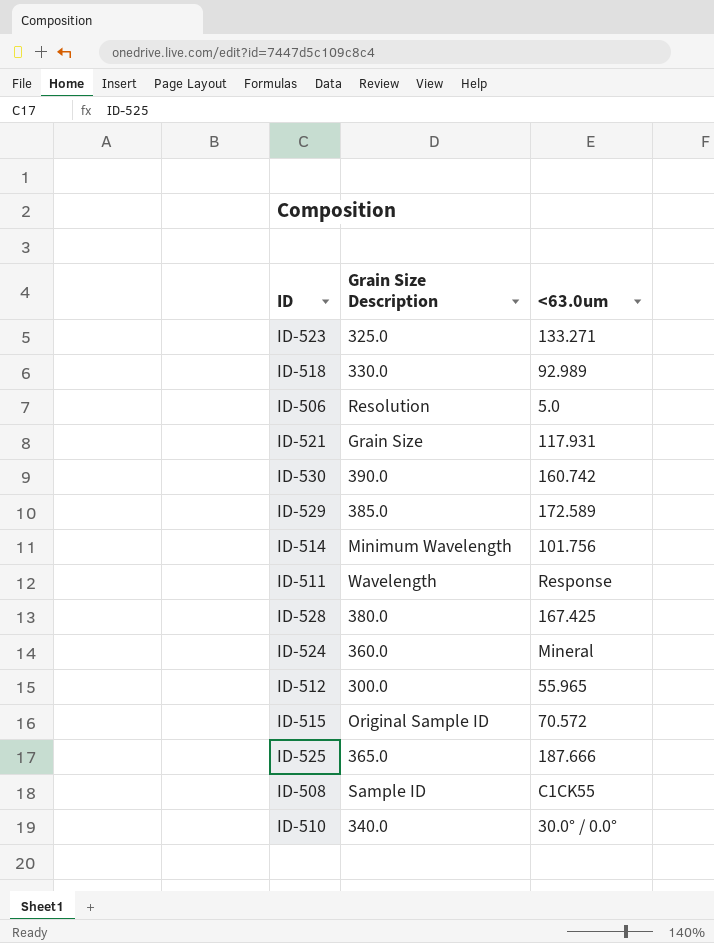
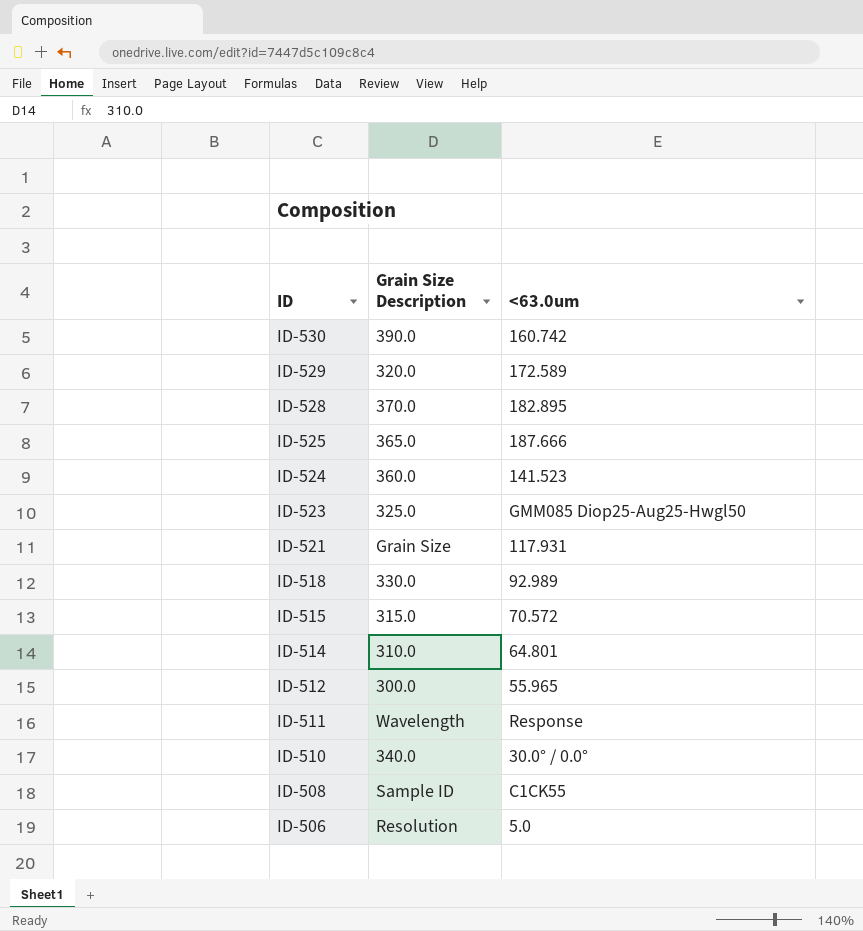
row order: none -> ID descending
ID-529 | Grain Size Description: 385.0 -> 320.0
ID-528 | Grain Size Description: 380.0 -> 370.0
ID-528 | <63.0um: 167.425 -> 182.895
ID-524 | <63.0um: Mineral -> 141.523
ID-523 | <63.0um: 133.271 -> GMM085 Diop25-Aug25-Hwgl50
ID-515 | Grain Size Description: Original Sample ID -> 315.0
ID-514 | Grain Size Description: Minimum Wavelength -> 310.0
ID-514 | <63.0um: 101.756 -> 64.801

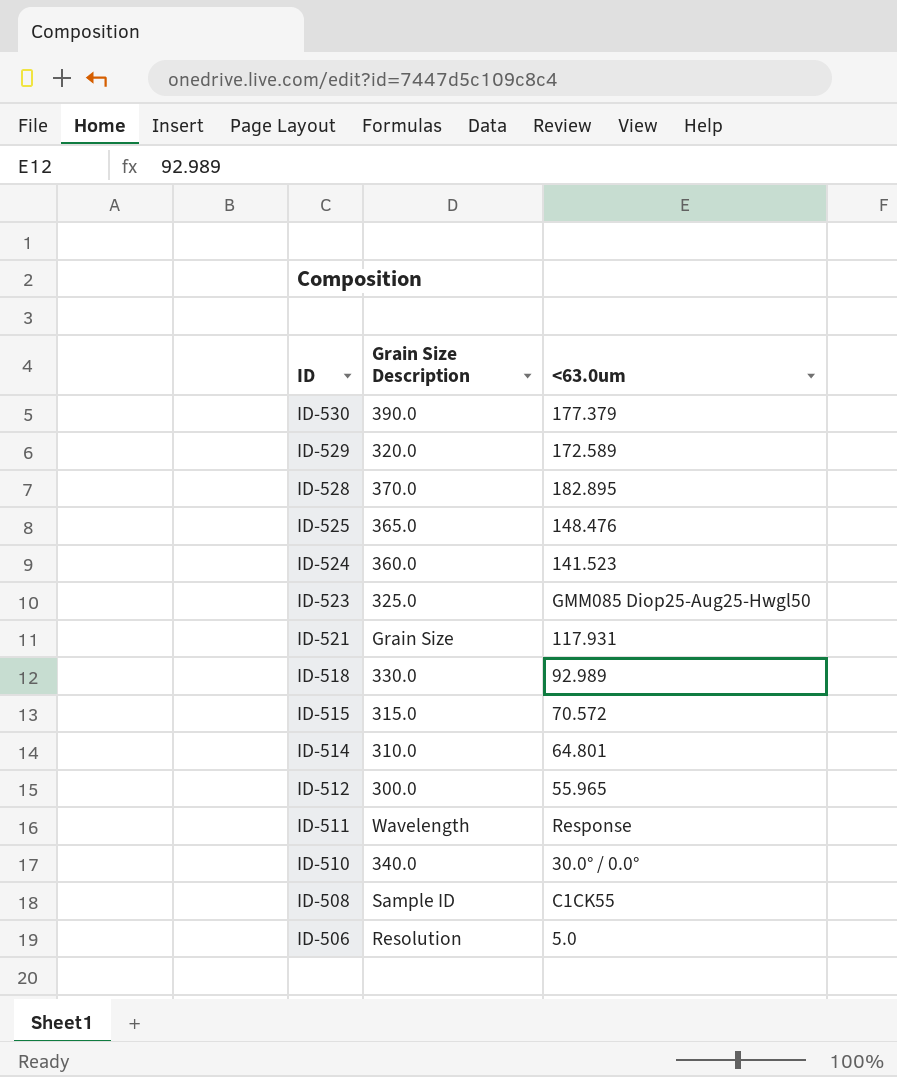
ID-530 | <63.0um: 160.742 -> 177.379
ID-525 | <63.0um: 187.666 -> 148.476

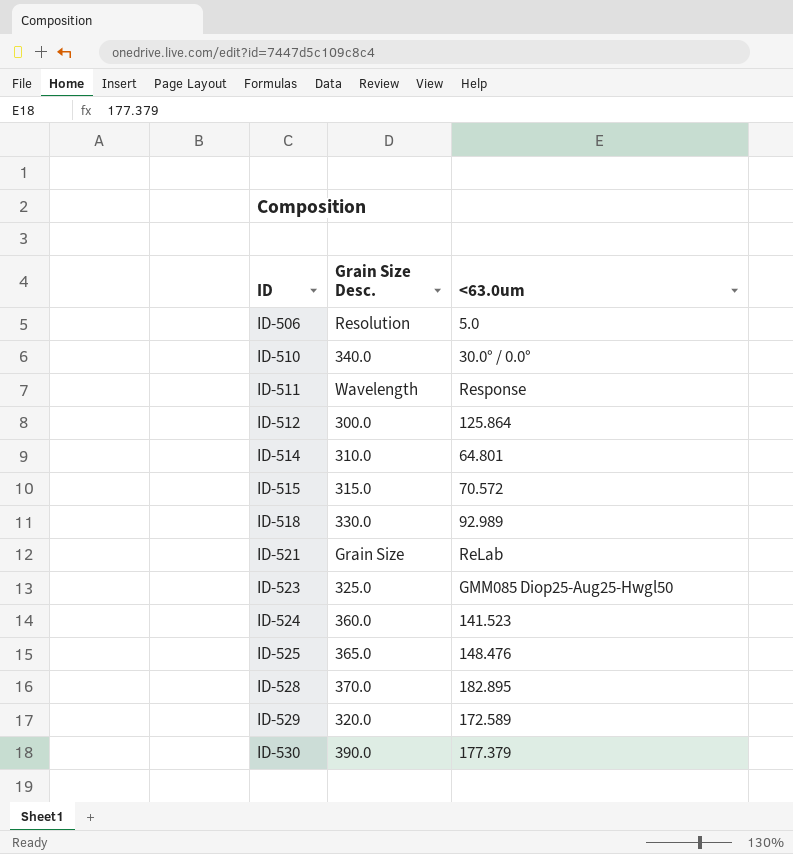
row order: ID descending -> ID ascending
column name: Grain Size Description -> Grain Size Desc.
row ID-508: Sample ID | C1CK55 -> none
ID-512 | <63.0um: 55.965 -> 125.864
ID-521 | <63.0um: 117.931 -> ReLab

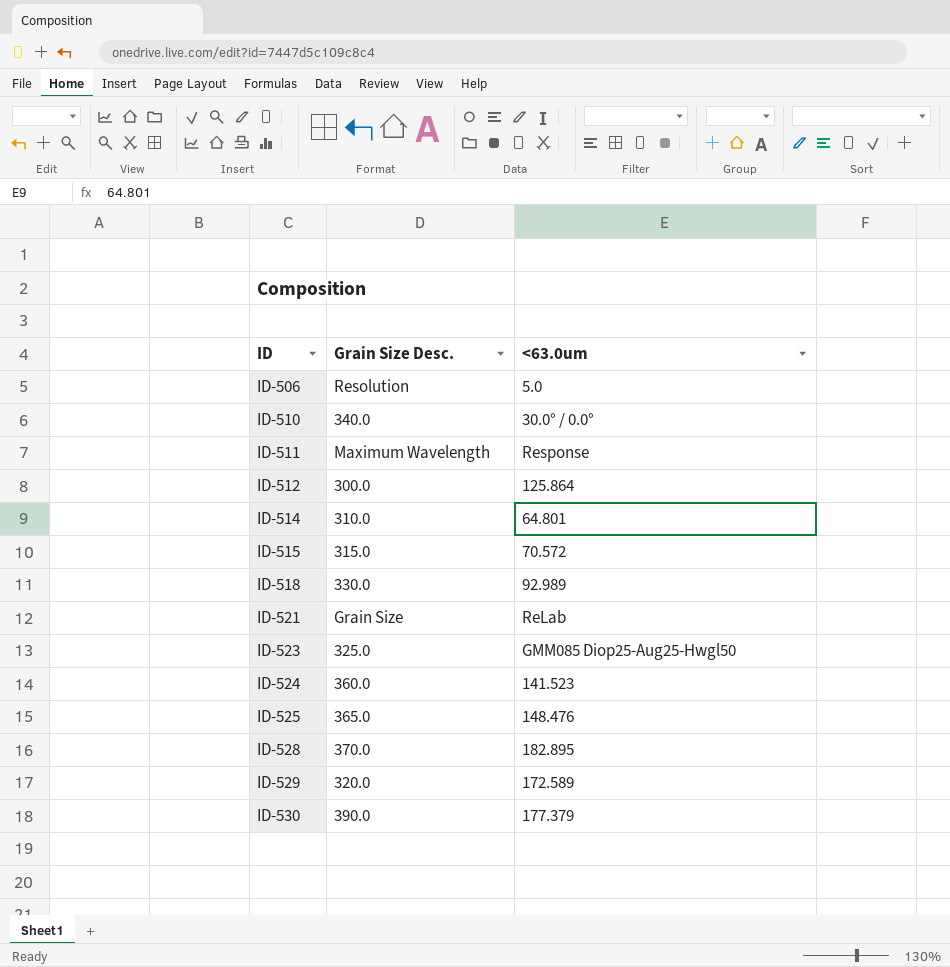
ID-511 | Grain Size Desc.: Wavelength -> Maximum Wavelength

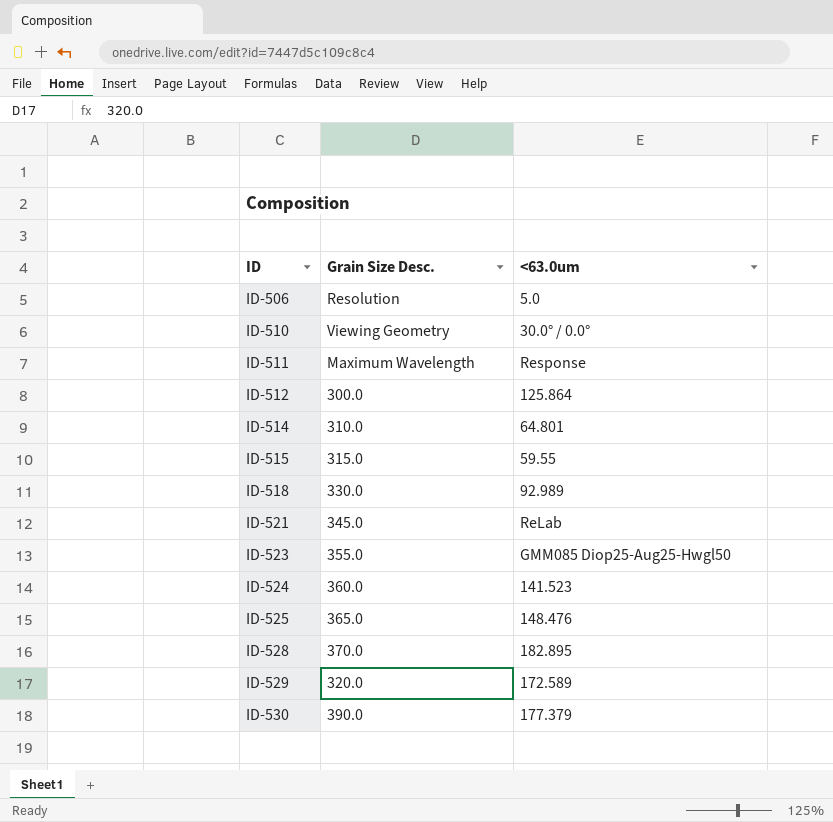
ID-510 | Grain Size Desc.: 340.0 -> Viewing Geometry
ID-515 | <63.0um: 70.572 -> 59.55
ID-521 | Grain Size Desc.: Grain Size -> 345.0
ID-523 | Grain Size Desc.: 325.0 -> 355.0

